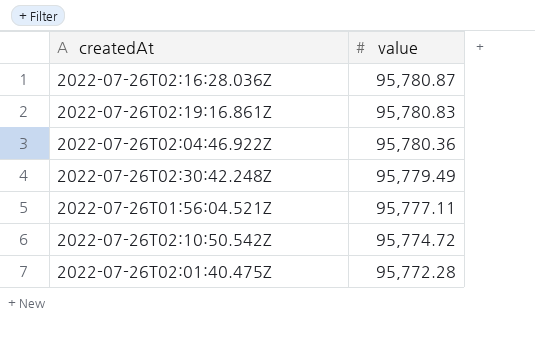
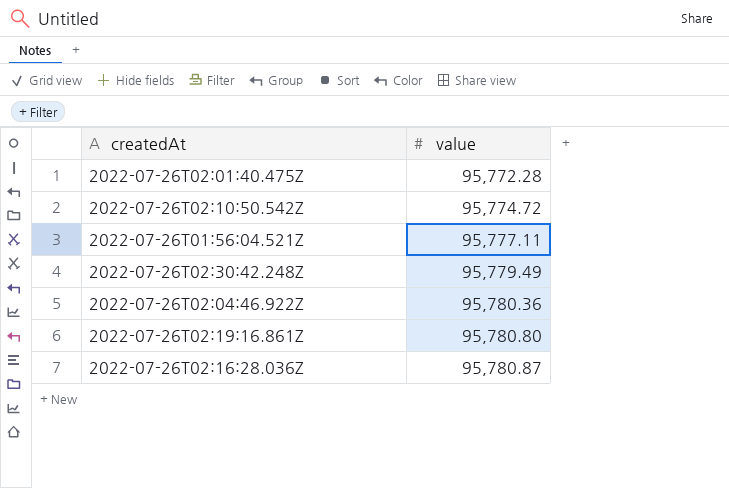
row order: value descending -> value ascending
2022-07-26T02:19:16.861Z | value: 95,780.83 -> 95,780.80

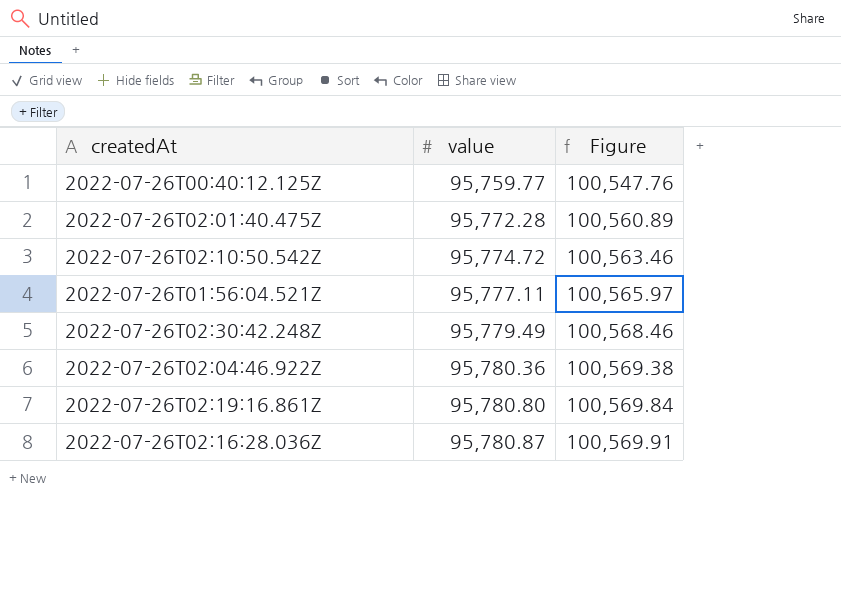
column Figure | formula: none -> [value] * 1.05
row 2022-07-26T00:40:12.125Z: none -> 95,759.77 | 100,547.76

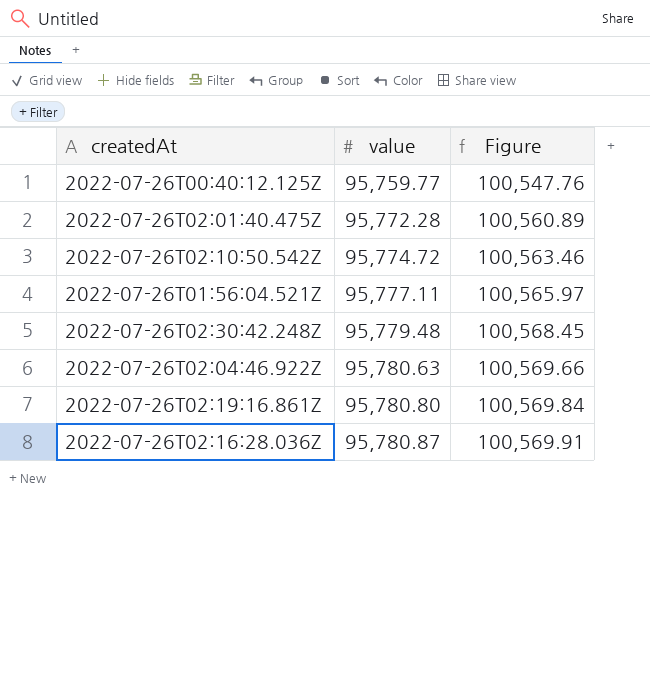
2022-07-26T02:30:42.248Z | value: 95,779.49 -> 95,779.48
2022-07-26T02:30:42.248Z | Figure: 100,568.46 -> 100,568.45
2022-07-26T02:04:46.922Z | value: 95,780.36 -> 95,780.63
2022-07-26T02:04:46.922Z | Figure: 100,569.38 -> 100,569.66

